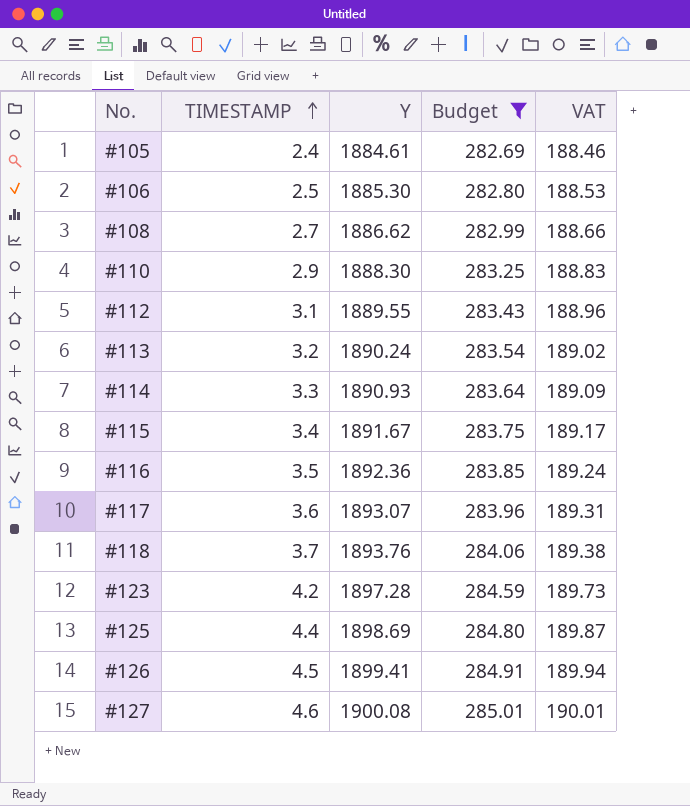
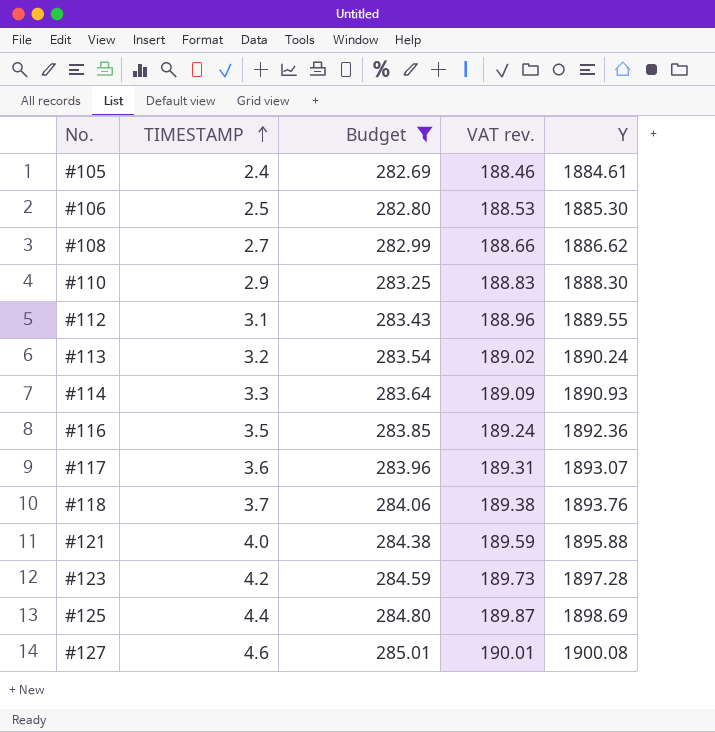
column name: VAT -> VAT rev.
column Y | position: 3 -> 5
row #115: 3.4 | 1891.67 | 283.75 | 189.17 -> none
row #126: 4.5 | 1899.41 | 284.91 | 189.94 -> none
row #121: none -> 4.0 | 284.38 | 189.59 | 1895.88

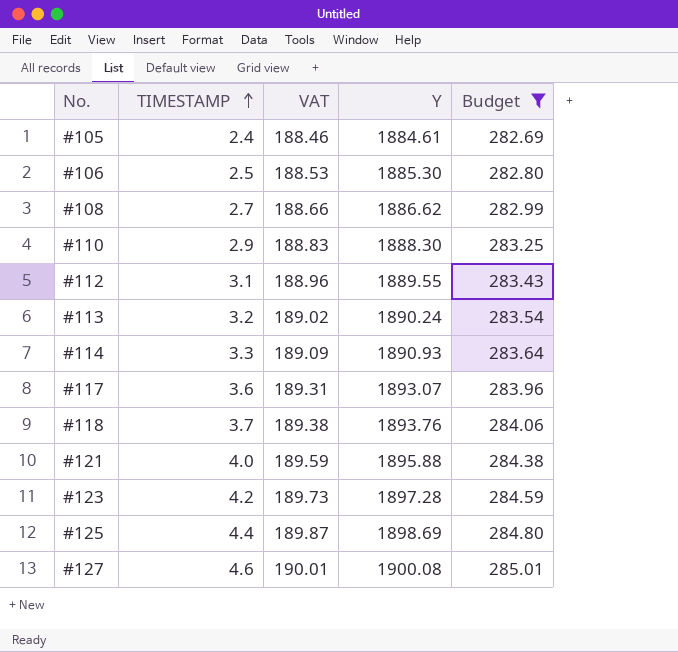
column name: VAT rev. -> VAT
column Budget | position: 3 -> 5
row #116: 3.5 | 283.85 | 189.24 | 1892.36 -> none

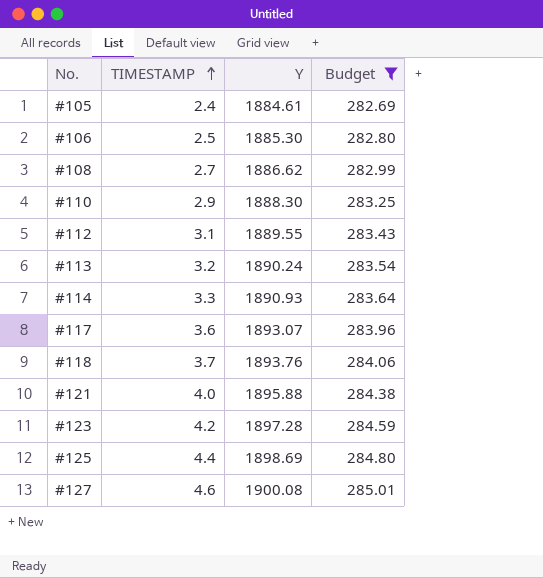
column VAT | formula: [Y] * 0.1 -> none

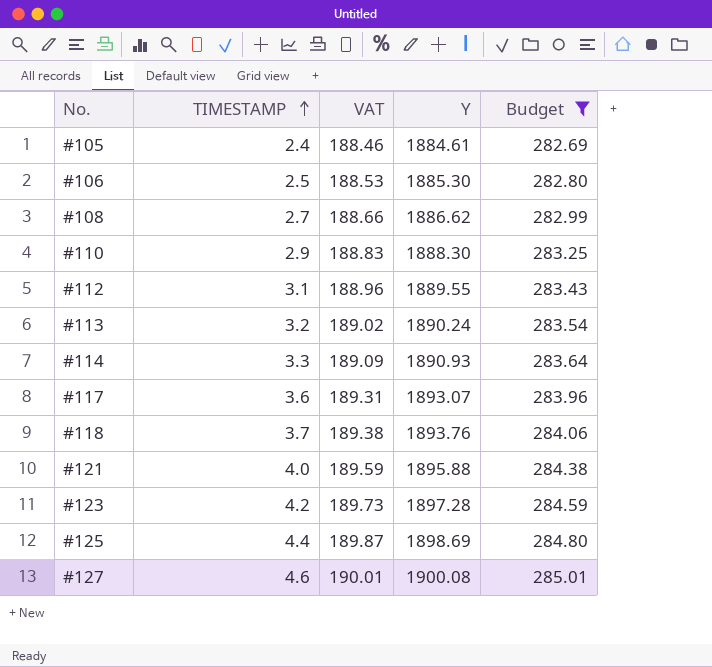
column VAT | formula: none -> [Y] * 0.1

